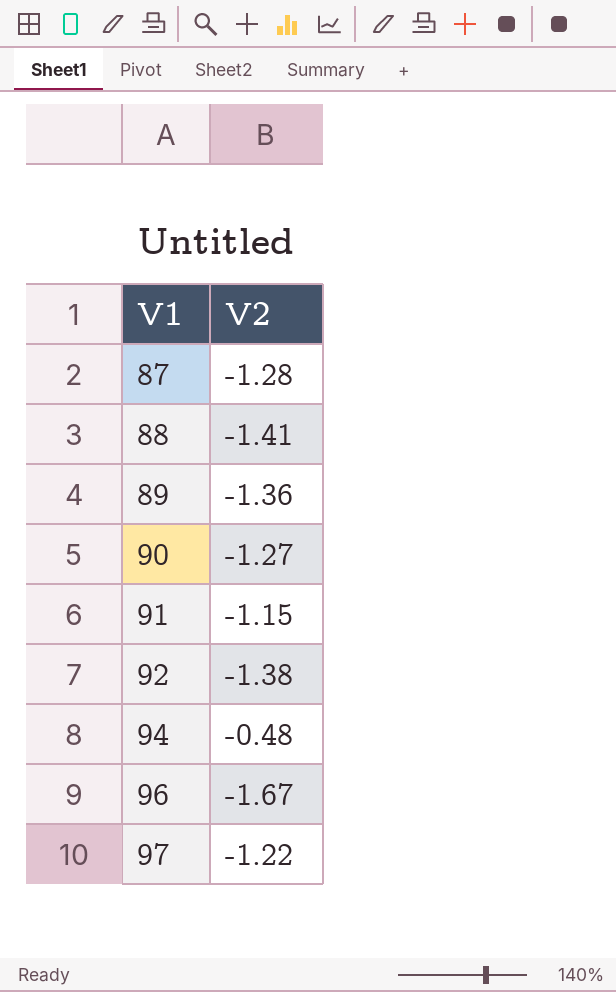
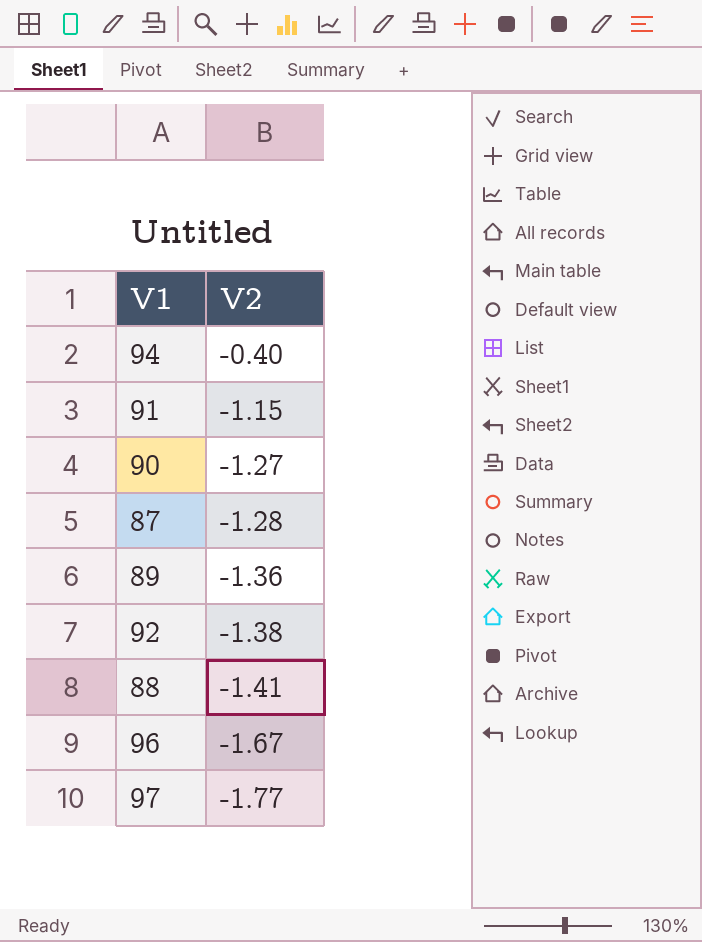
row order: V1 ascending -> V2 descending
94 | V2: -0.48 -> -0.40
97 | V2: -1.22 -> -1.77

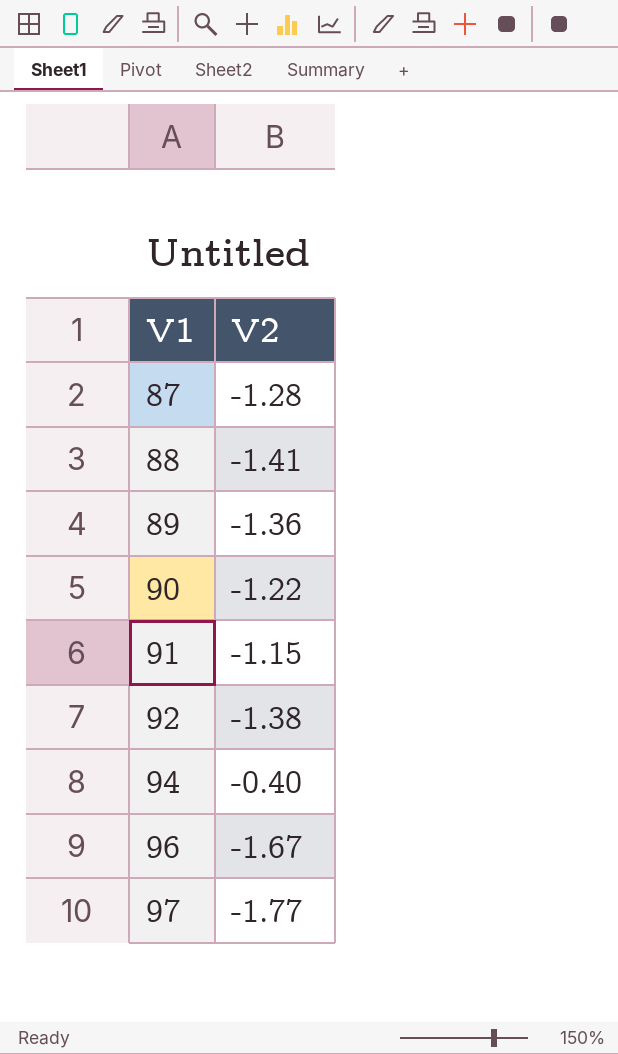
row order: V2 descending -> V1 ascending
90 | V2: -1.27 -> -1.22

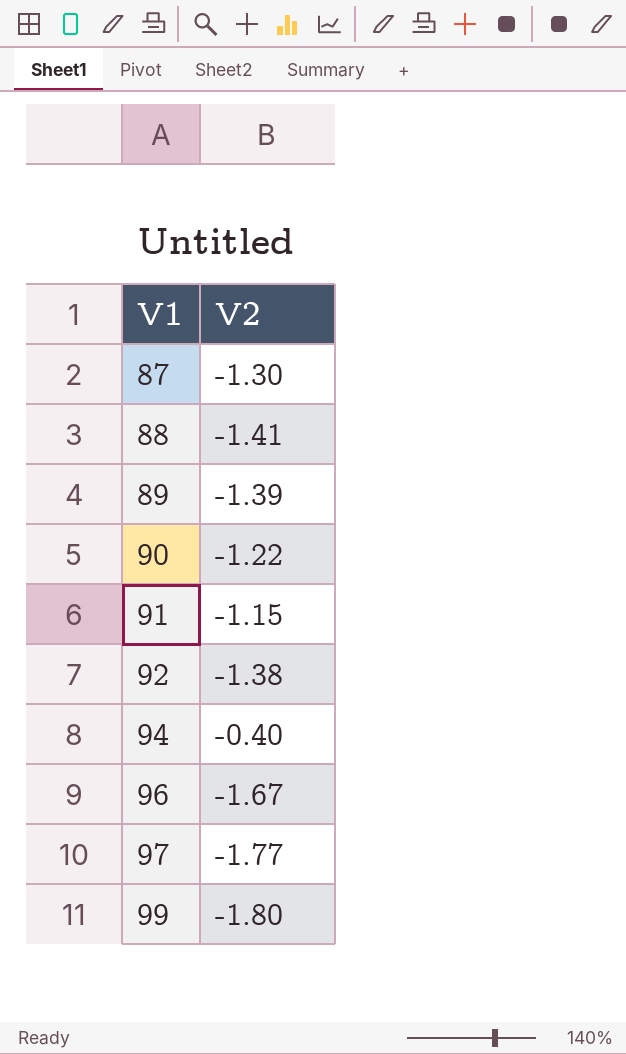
87 | V2: -1.28 -> -1.30
89 | V2: -1.36 -> -1.39
row 99: none -> -1.80

